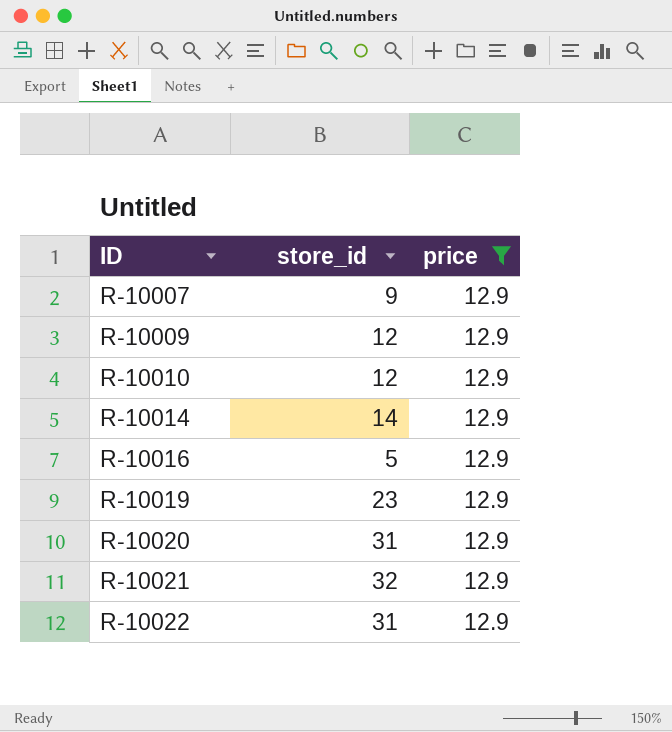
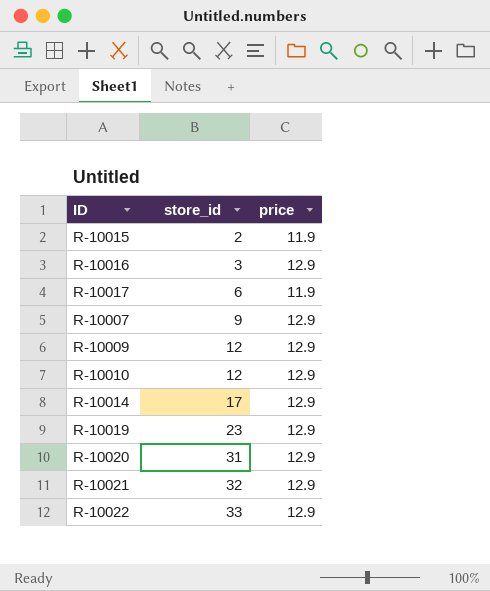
filter: price = 12.9 -> none
row order: ID ascending -> store_id ascending
R-10016 | store_id: 5 -> 3
R-10014 | store_id: 14 -> 17
R-10022 | store_id: 31 -> 33

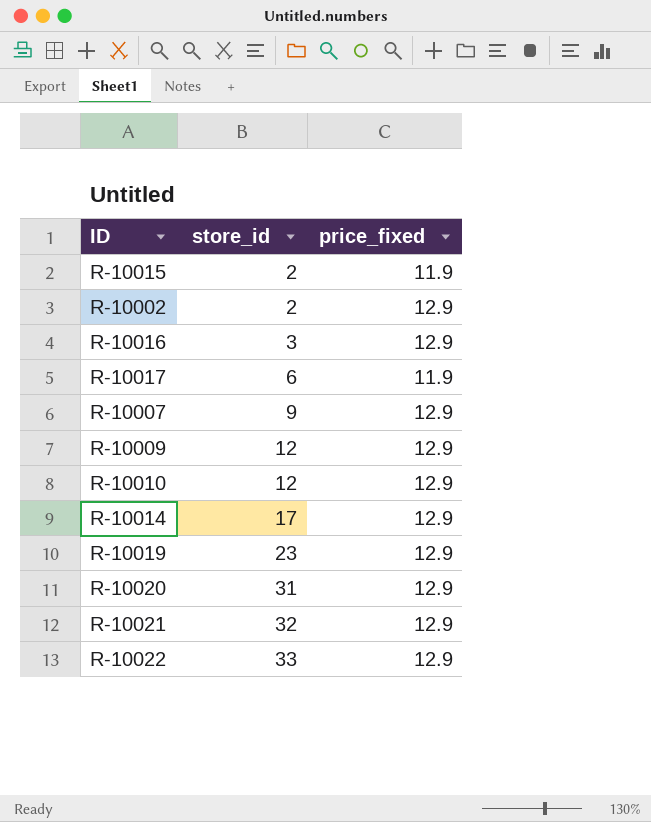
column name: price -> price_fixed
row R-10002: none -> 2 | 12.9

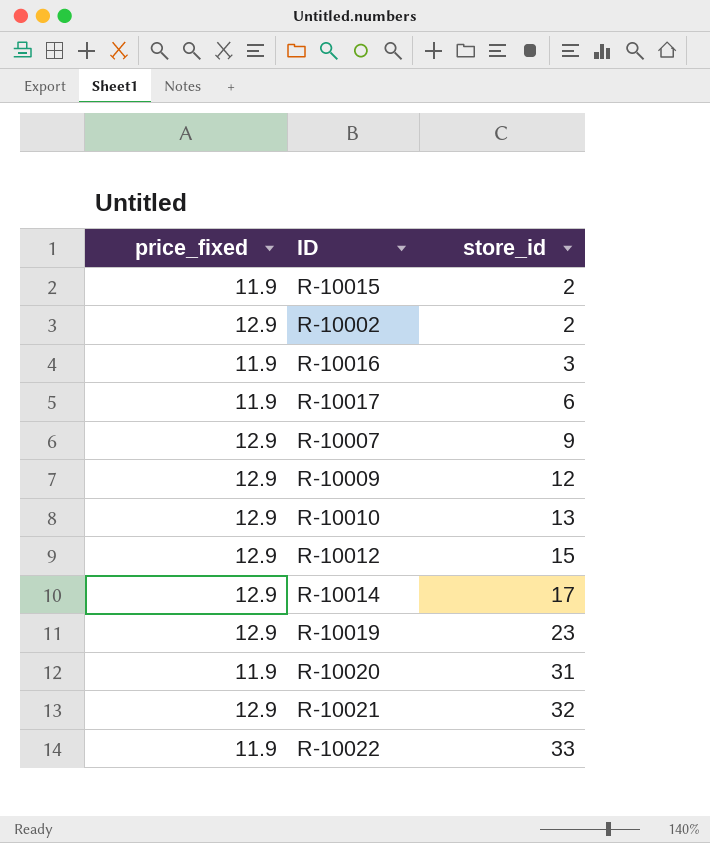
column price_fixed | position: 3 -> 1
R-10016 | price_fixed: 12.9 -> 11.9
R-10010 | store_id: 12 -> 13
row R-10012: none -> 12.9 | 15
R-10020 | price_fixed: 12.9 -> 11.9
R-10022 | price_fixed: 12.9 -> 11.9

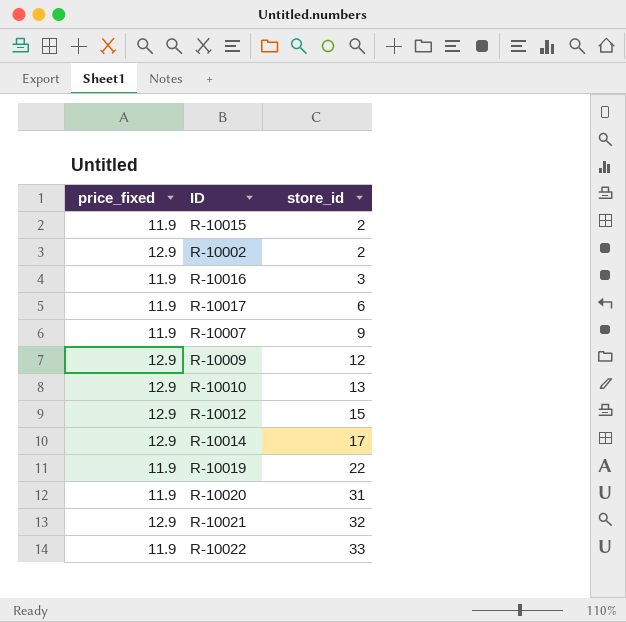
R-10007 | price_fixed: 12.9 -> 11.9
R-10019 | price_fixed: 12.9 -> 11.9
R-10019 | store_id: 23 -> 22

